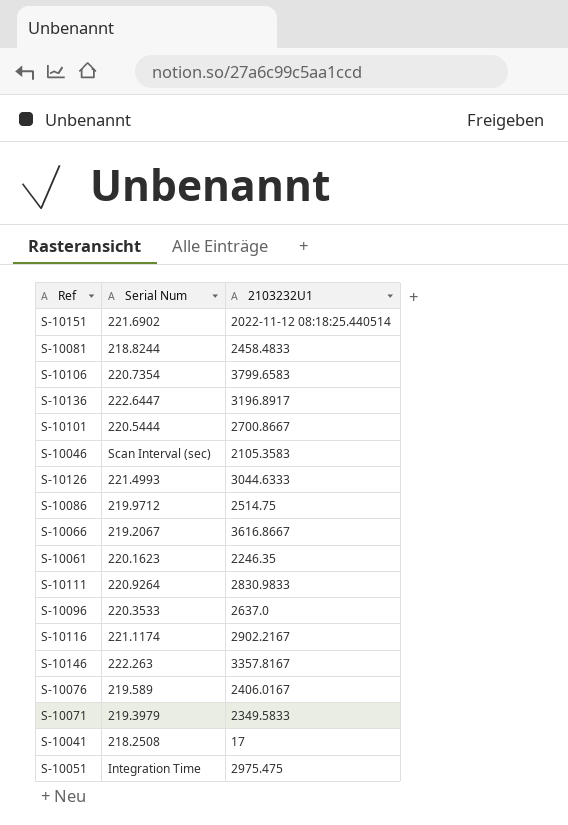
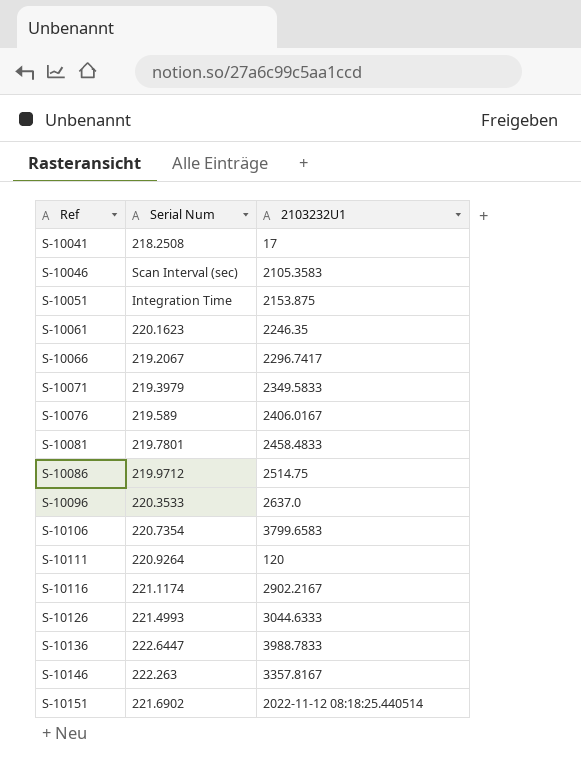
row order: none -> Ref ascending
row S-10101: 220.5444 | 2700.8667 -> none
S-10051 | 2103232U1: 2975.475 -> 2153.875
S-10066 | 2103232U1: 3616.8667 -> 2296.7417
S-10081 | Serial Num: 218.8244 -> 219.7801
S-10111 | 2103232U1: 2830.9833 -> 120
S-10136 | 2103232U1: 3196.8917 -> 3988.7833

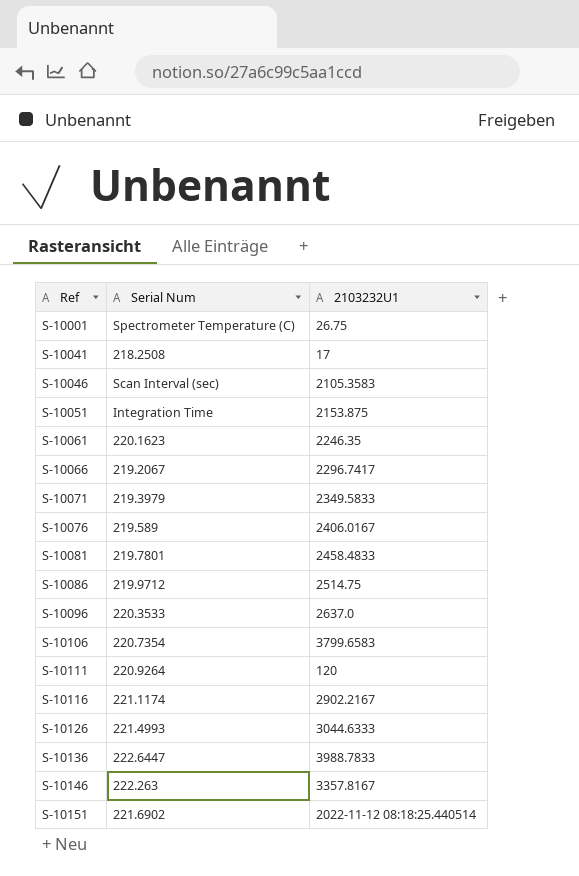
row S-10001: none -> Spectrometer Temperature (C) | 26.75

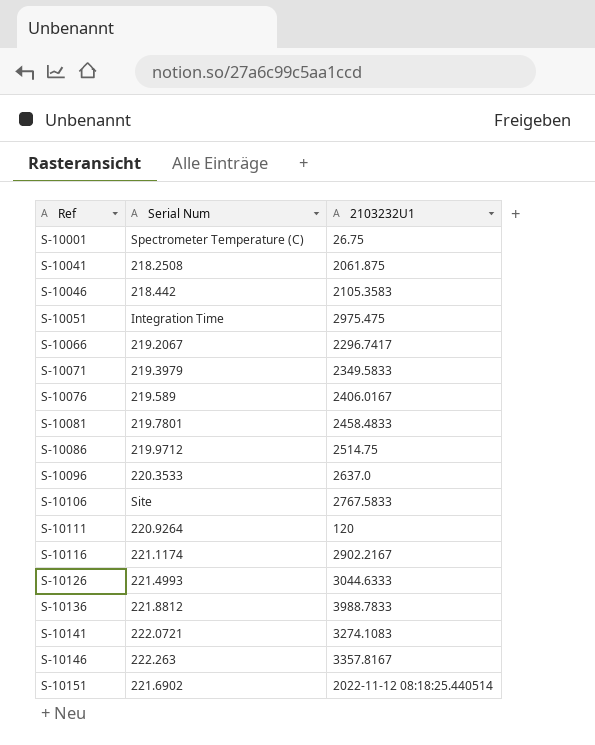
row S-10061: 220.1623 | 2246.35 -> none
S-10041 | 2103232U1: 17 -> 2061.875
S-10046 | Serial Num: Scan Interval (sec) -> 218.442
S-10051 | 2103232U1: 2153.875 -> 2975.475
S-10106 | Serial Num: 220.7354 -> Site
S-10106 | 2103232U1: 3799.6583 -> 2767.5833
S-10136 | Serial Num: 222.6447 -> 221.8812
row S-10141: none -> 222.0721 | 3274.1083

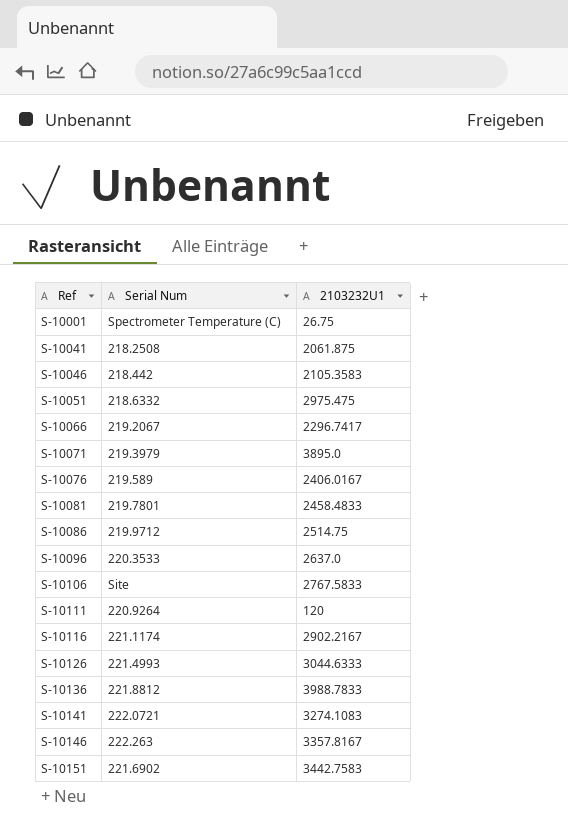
S-10051 | Serial Num: Integration Time -> 218.6332
S-10071 | 2103232U1: 2349.5833 -> 3895.0
S-10151 | 2103232U1: 2022-11-12 08:18:25.440514 -> 3442.7583

